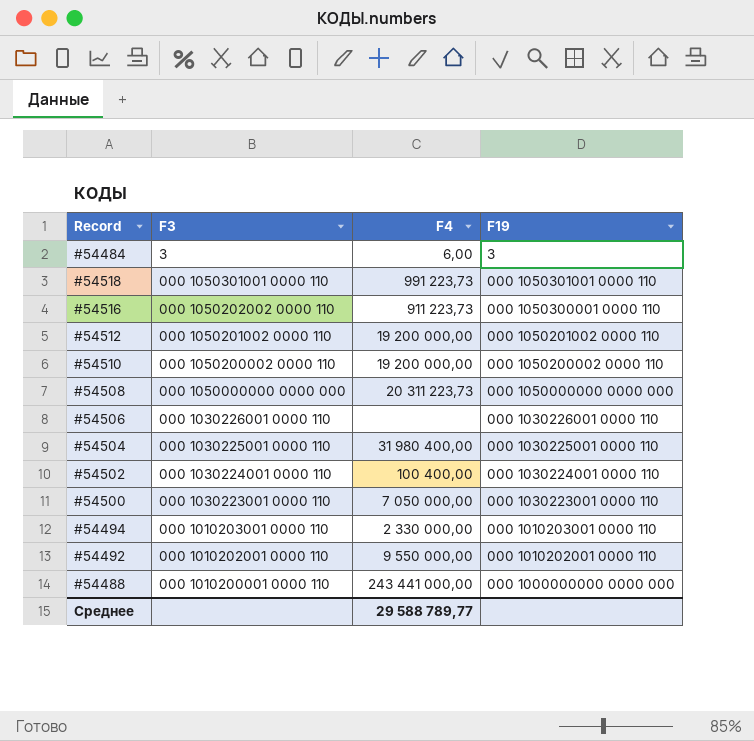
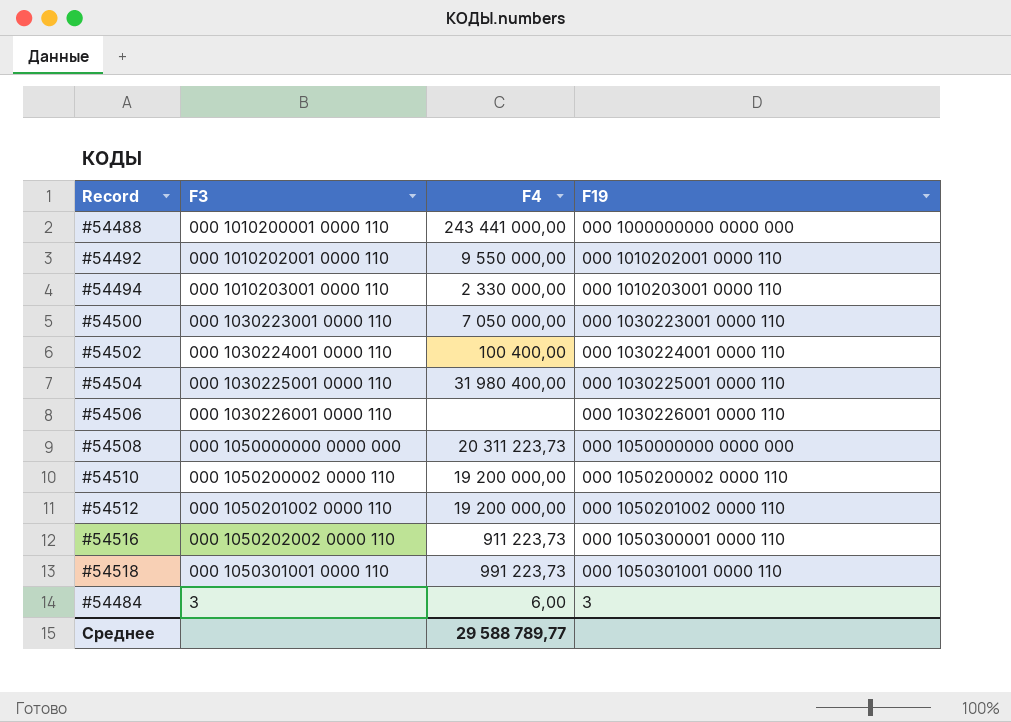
row order: F3 descending -> F3 ascending

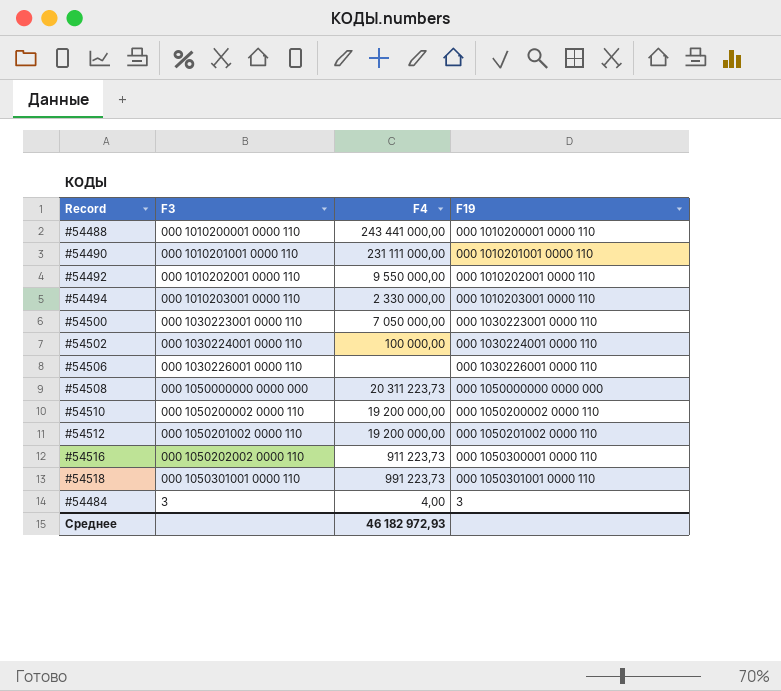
row #54504: 000 1030225001 0000 110 | 31 980 400,00 | 000 1030225001 0000 110 -> none
#54488 | F19: 000 1000000000 0000 000 -> 000 1010200001 0000 110
row #54490: none -> 000 1010201001 0000 110 | 231 111 000,00 | 000 1010201001 0000 110
#54502 | F4: 100 400,00 -> 100 000,00
#54484 | F4: 6,00 -> 4,00
Среднее | F4: 29 588 789,77 -> 46 182 972,93

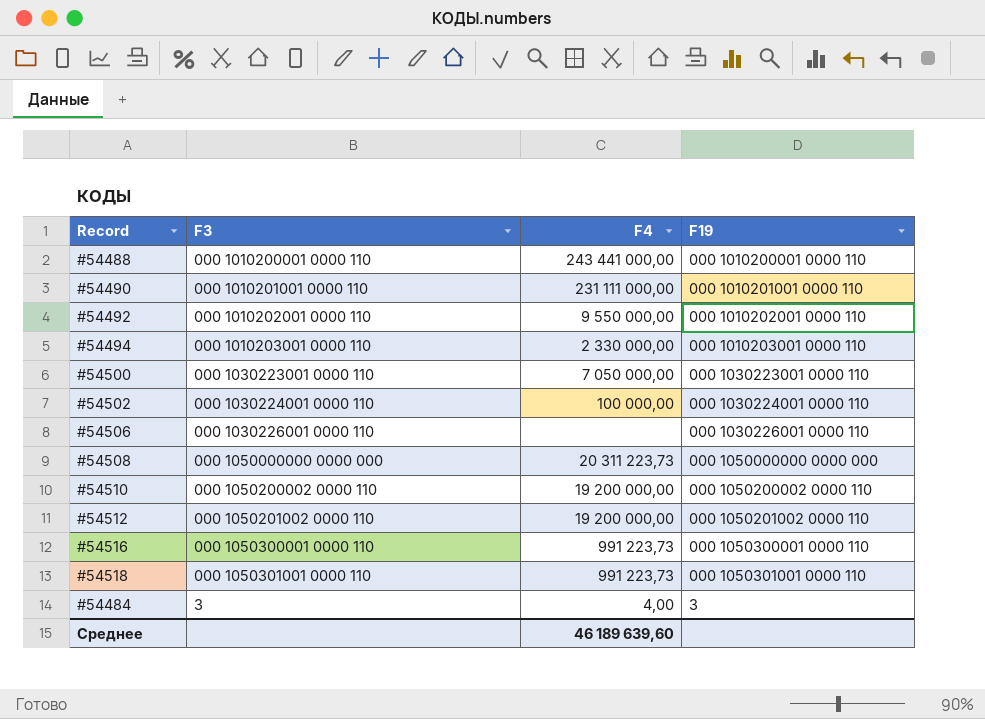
#54516 | F3: 000 1050202002 0000 110 -> 000 1050300001 0000 110
#54516 | F4: 911 223,73 -> 991 223,73
Среднее | F4: 46 182 972,93 -> 46 189 639,60

